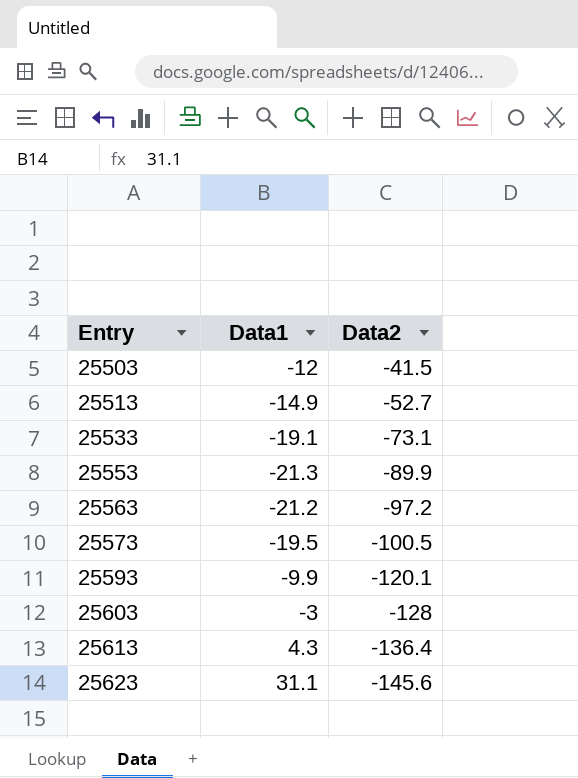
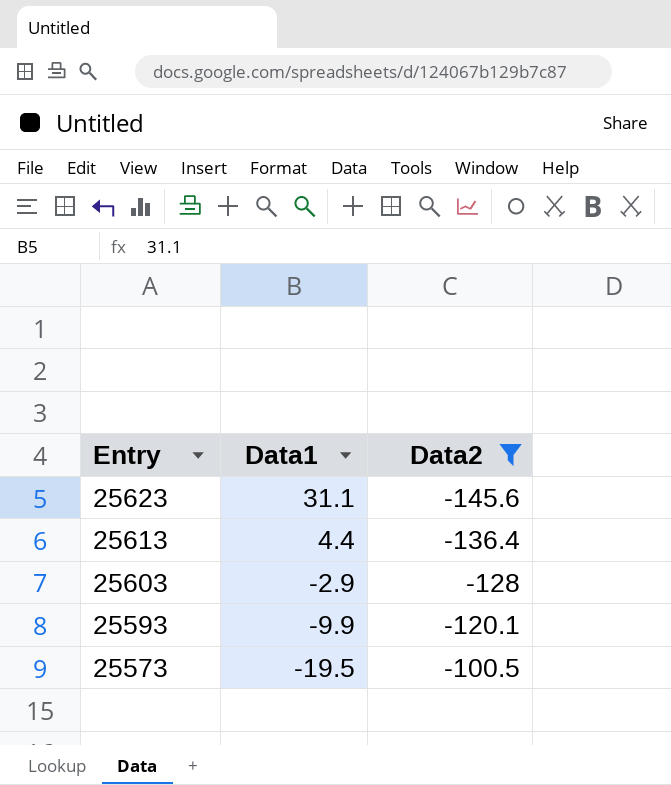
filter: none -> Data2 <= -100.5
row order: Entry ascending -> Entry descending
25613 | Data1: 4.3 -> 4.4
25603 | Data1: -3 -> -2.9

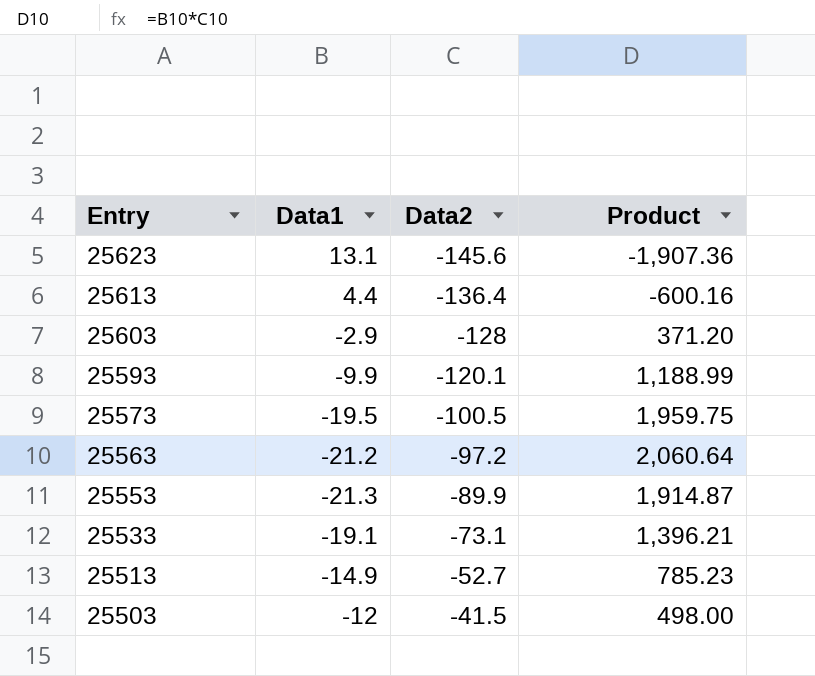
filter: Data2 <= -100.5 -> none
column Product | formula: none -> [Data1] * [Data2]
25623 | Data1: 31.1 -> 13.1

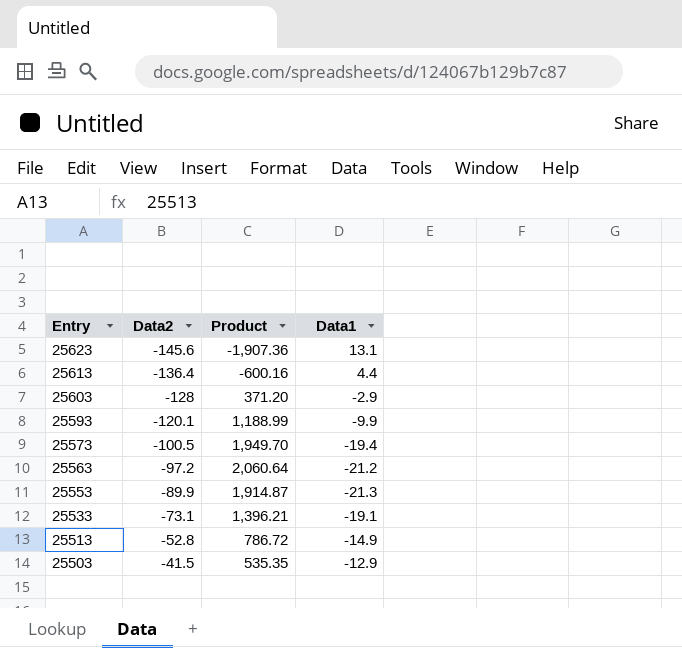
column Data1 | position: 2 -> 4
25573 | Product: 1,959.75 -> 1,949.70
25573 | Data1: -19.5 -> -19.4
25513 | Data2: -52.7 -> -52.8
25513 | Product: 785.23 -> 786.72
25503 | Product: 498.00 -> 535.35
25503 | Data1: -12 -> -12.9

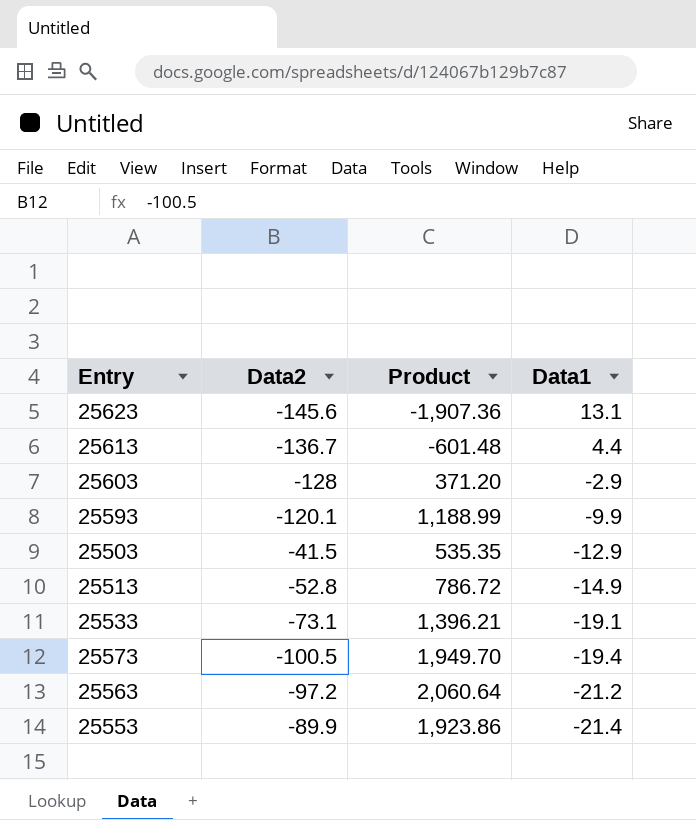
row order: Entry descending -> Data1 descending
25613 | Data2: -136.4 -> -136.7
25613 | Product: -600.16 -> -601.48
25553 | Product: 1,914.87 -> 1,923.86
25553 | Data1: -21.3 -> -21.4

